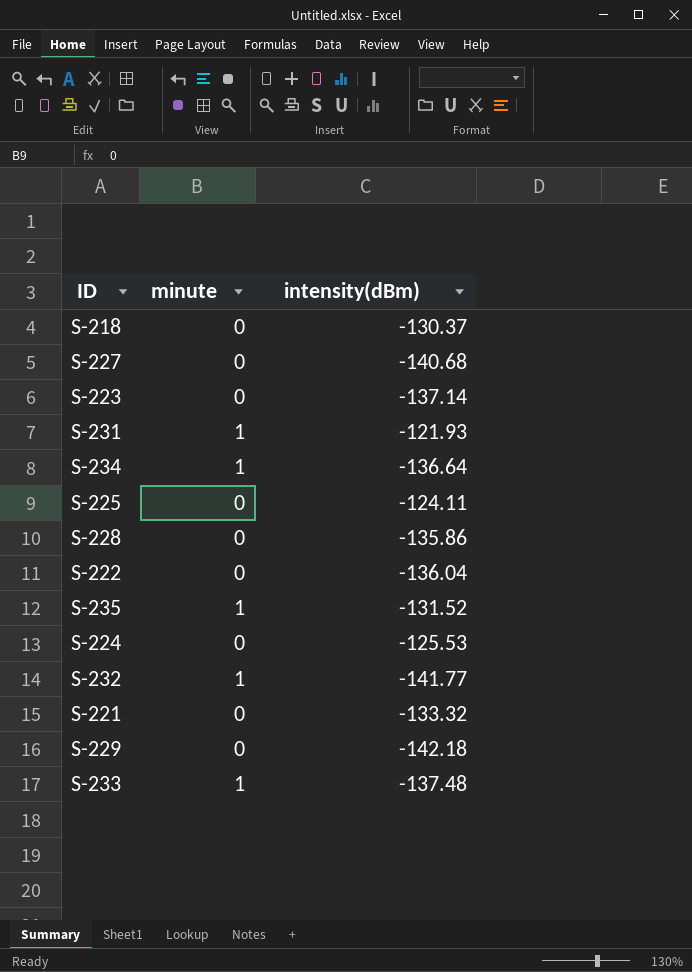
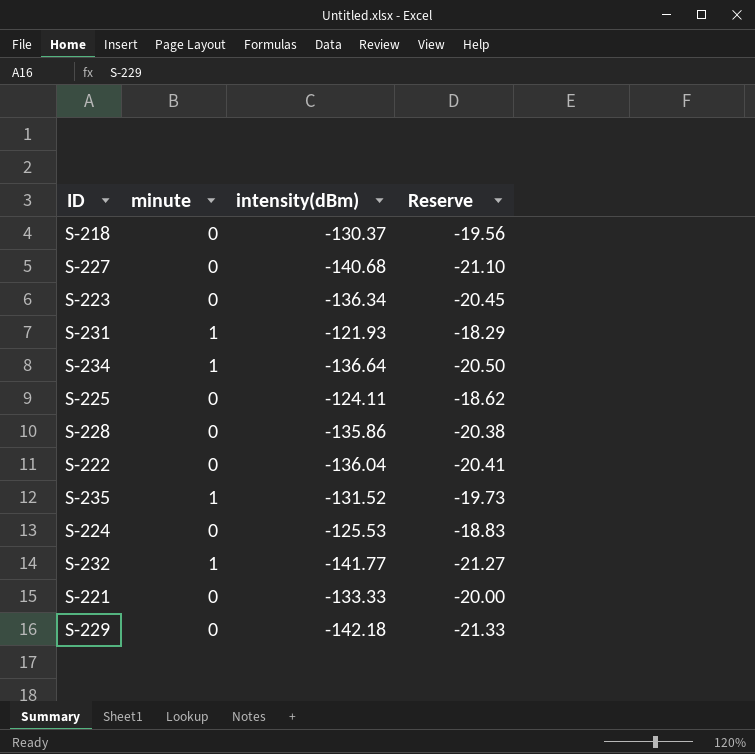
column Reserve | formula: none -> [intensity(dBm)] * 0.15
row S-233: 1 | -137.48 -> none
S-223 | intensity(dBm): -137.14 -> -136.34
S-221 | intensity(dBm): -133.32 -> -133.33

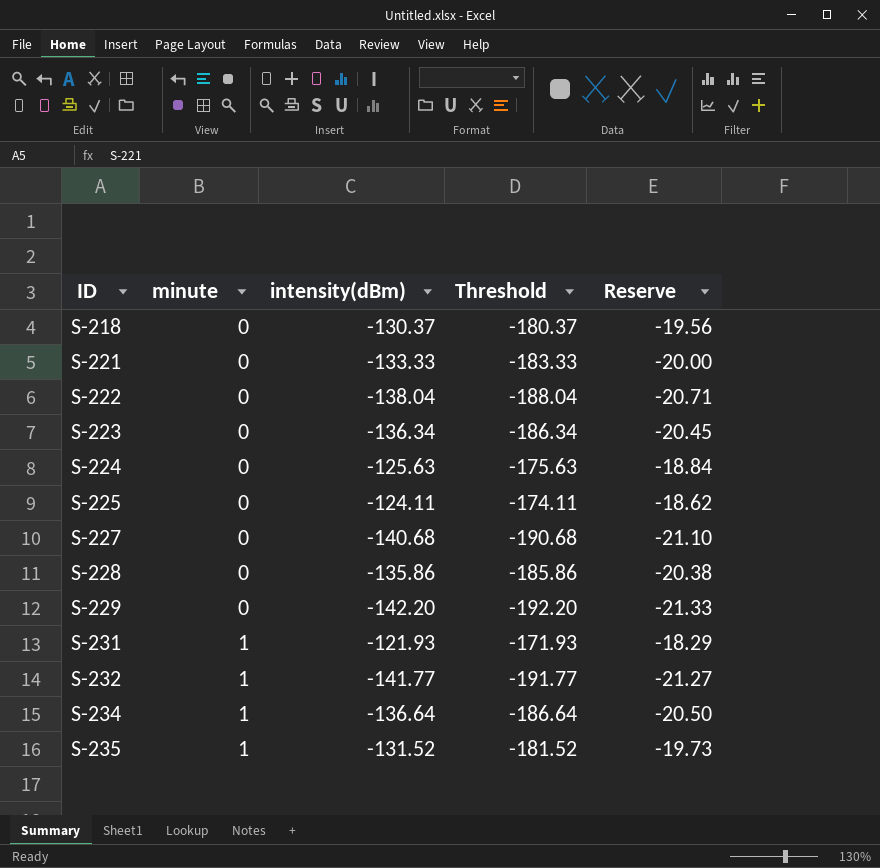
row order: none -> ID ascending
column Threshold | formula: none -> [intensity(dBm)] - 50
S-222 | intensity(dBm): -136.04 -> -138.04
S-222 | Reserve: -20.41 -> -20.71
S-224 | intensity(dBm): -125.53 -> -125.63
S-224 | Reserve: -18.83 -> -18.84
S-229 | intensity(dBm): -142.18 -> -142.20

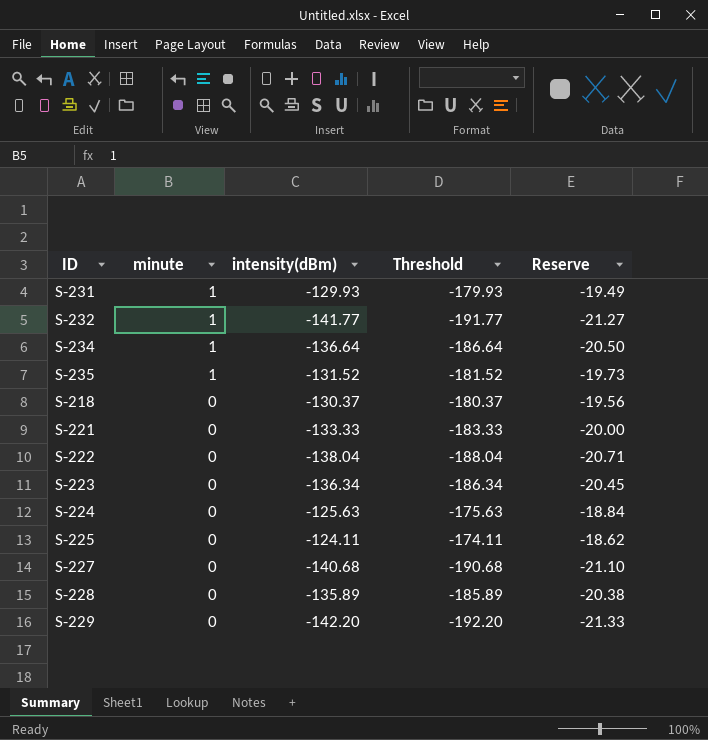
row order: ID ascending -> minute descending
S-231 | intensity(dBm): -121.93 -> -129.93
S-231 | Threshold: -171.93 -> -179.93
S-231 | Reserve: -18.29 -> -19.49
S-228 | intensity(dBm): -135.86 -> -135.89
S-228 | Threshold: -185.86 -> -185.89

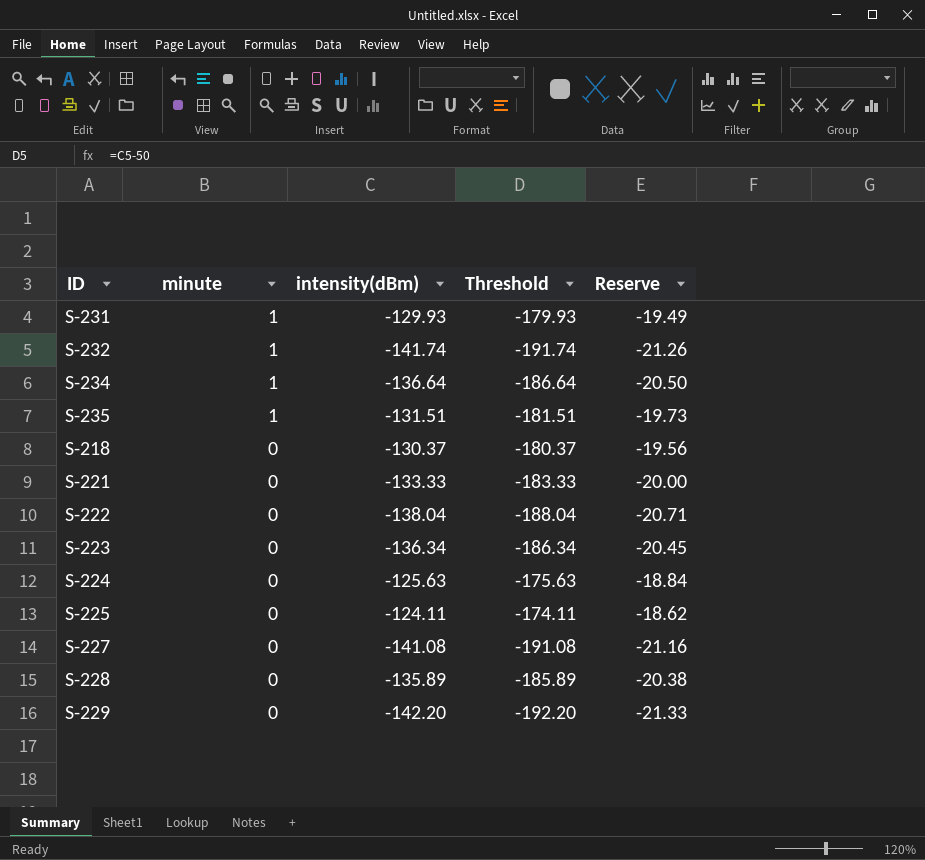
S-232 | intensity(dBm): -141.77 -> -141.74
S-232 | Threshold: -191.77 -> -191.74
S-232 | Reserve: -21.27 -> -21.26
S-235 | intensity(dBm): -131.52 -> -131.51
S-235 | Threshold: -181.52 -> -181.51
S-227 | intensity(dBm): -140.68 -> -141.08
S-227 | Threshold: -190.68 -> -191.08
S-227 | Reserve: -21.10 -> -21.16

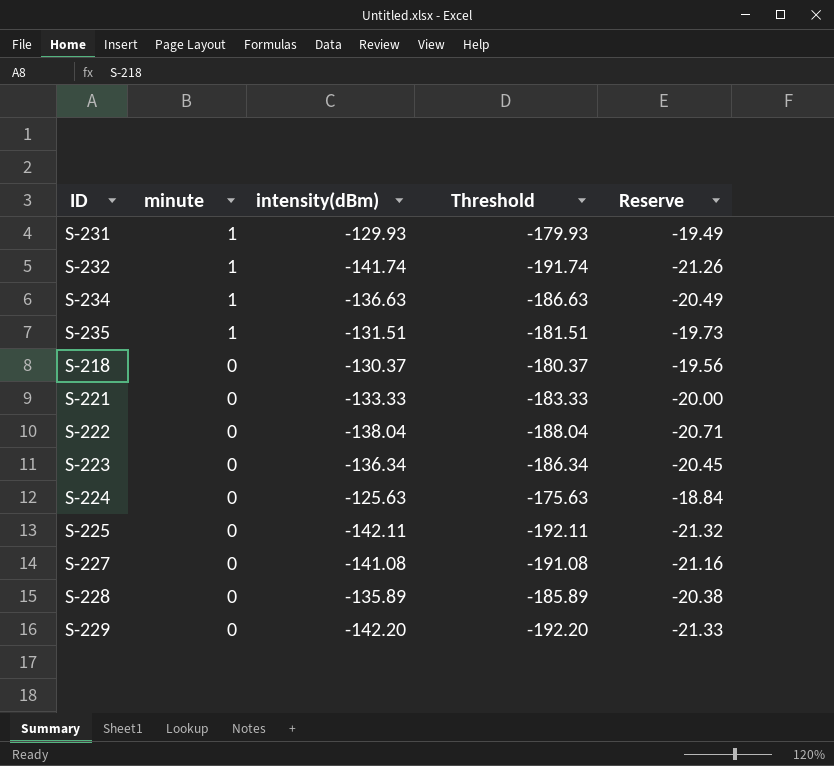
S-234 | intensity(dBm): -136.64 -> -136.63
S-234 | Threshold: -186.64 -> -186.63
S-234 | Reserve: -20.50 -> -20.49
S-225 | intensity(dBm): -124.11 -> -142.11
S-225 | Threshold: -174.11 -> -192.11
S-225 | Reserve: -18.62 -> -21.32

